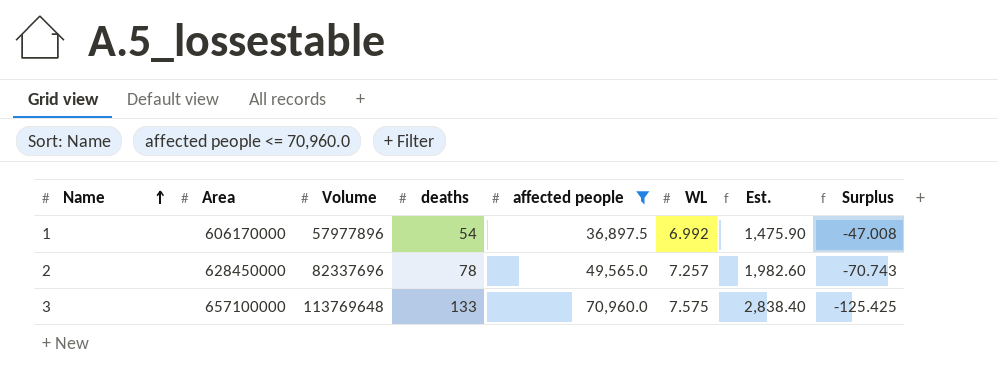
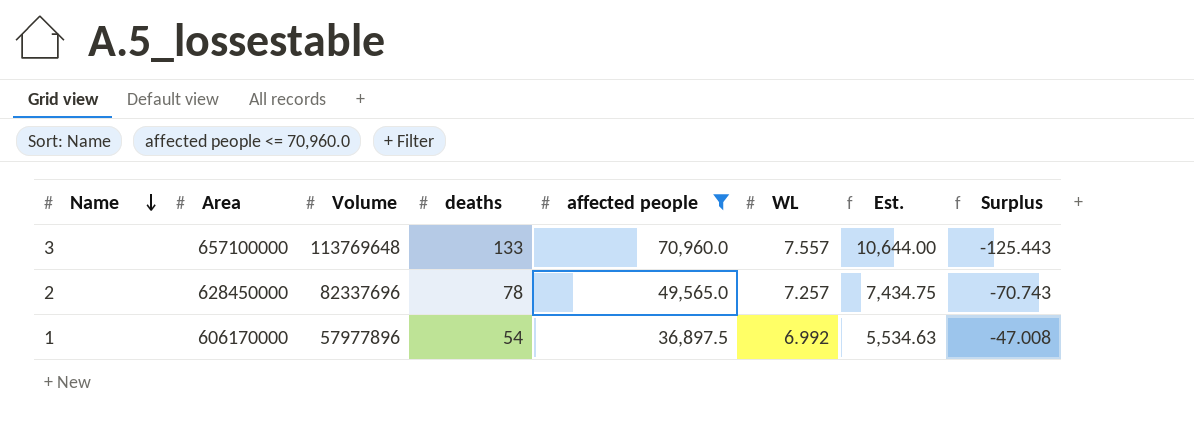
row order: Name ascending -> Name descending
column Est. | formula: [affected people] * 0.04 -> [affected people] * 0.15
3 | WL: 7.575 -> 7.557
3 | Surplus: -125.425 -> -125.443

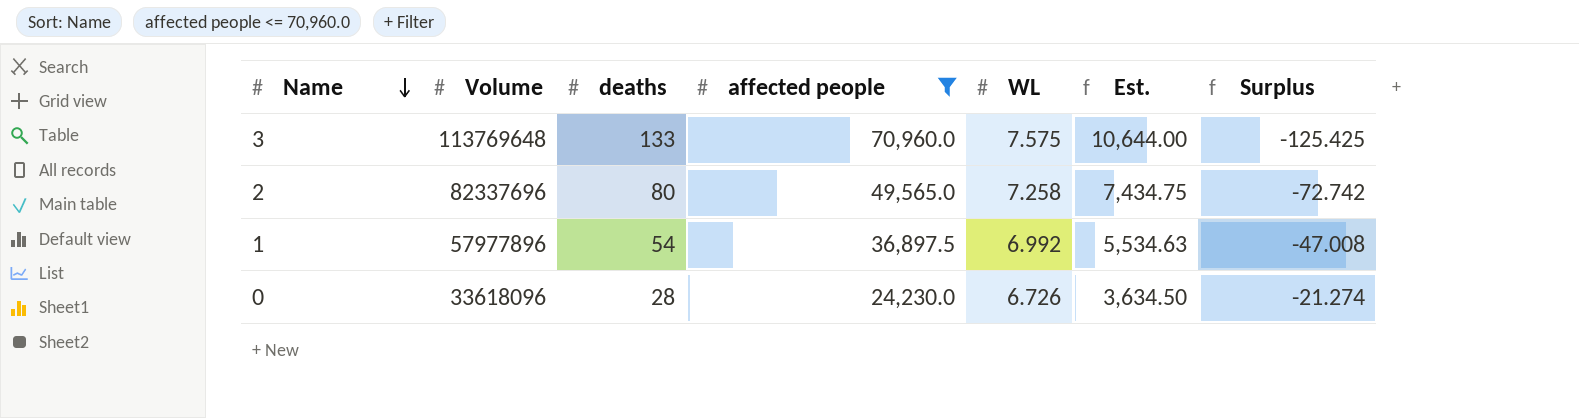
column Area | position: 2 -> none
3 | WL: 7.557 -> 7.575
3 | Surplus: -125.443 -> -125.425
2 | deaths: 78 -> 80
2 | WL: 7.257 -> 7.258
2 | Surplus: -70.743 -> -72.742
row 0: none -> 33618096 | 28 | 24,230.0 | 6.726 | 3,634.50 | -21.274

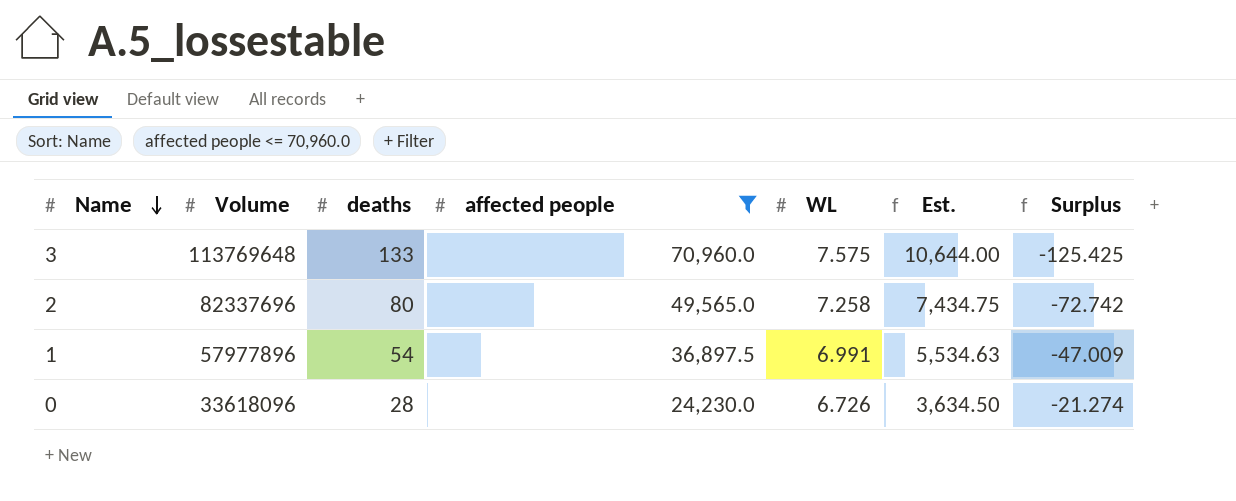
1 | WL: 6.992 -> 6.991
1 | Surplus: -47.008 -> -47.009

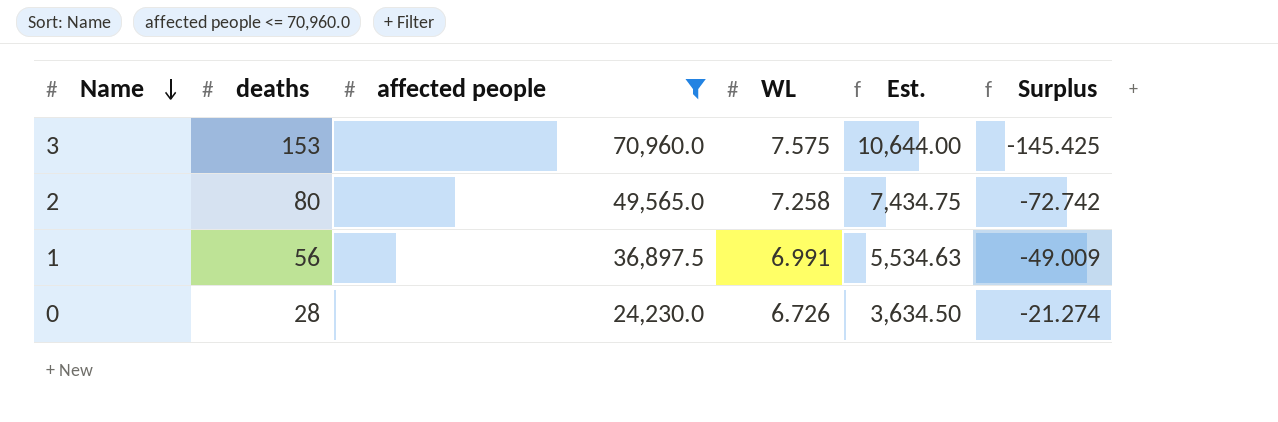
column Volume | position: 2 -> none
3 | deaths: 133 -> 153
3 | Surplus: -125.425 -> -145.425
1 | deaths: 54 -> 56
1 | Surplus: -47.009 -> -49.009

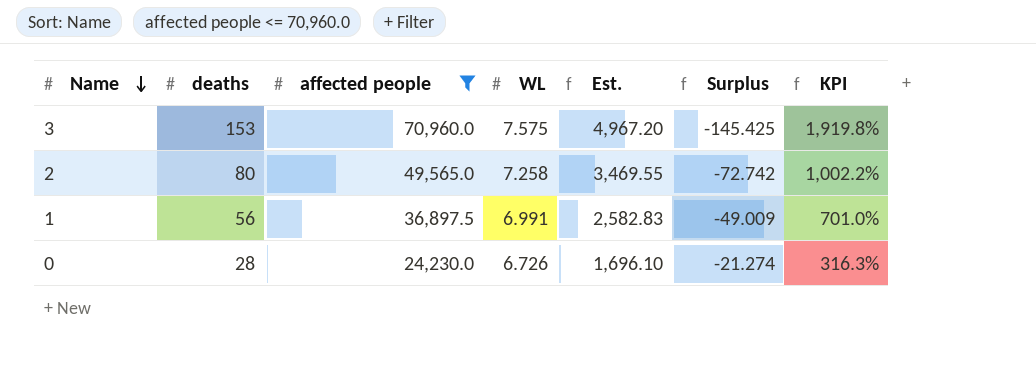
column Est. | formula: [affected people] * 0.15 -> [affected people] * 0.07
column KPI | formula: none -> ([deaths] - [WL]) / [WL]

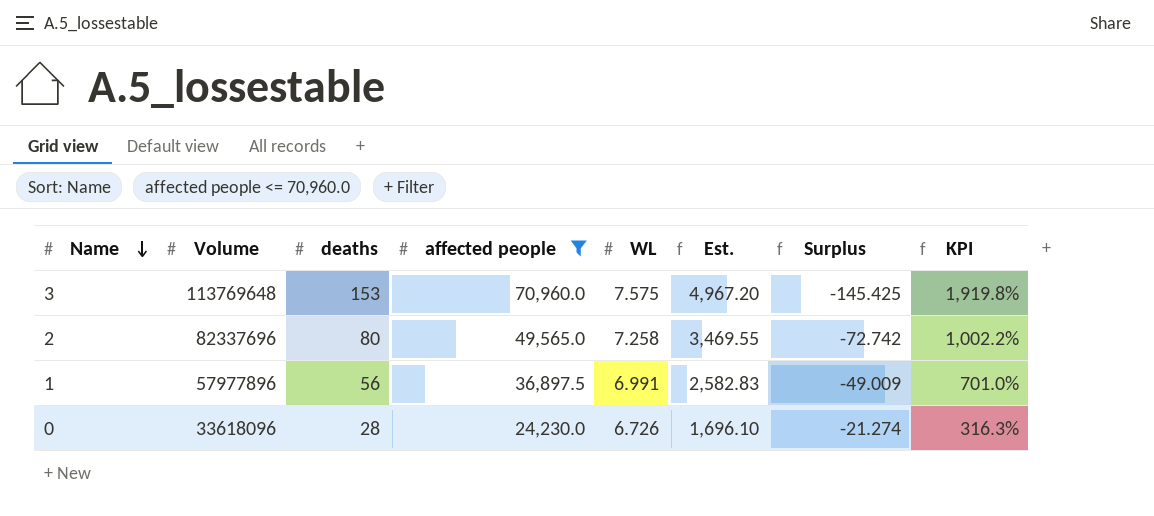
column Volume | position: none -> 2

